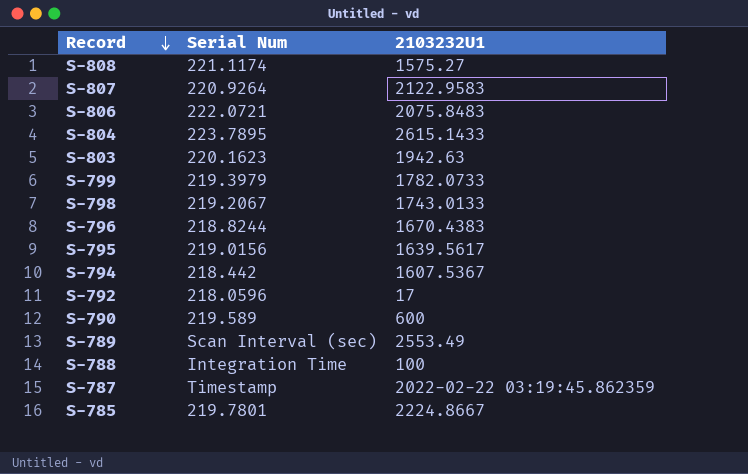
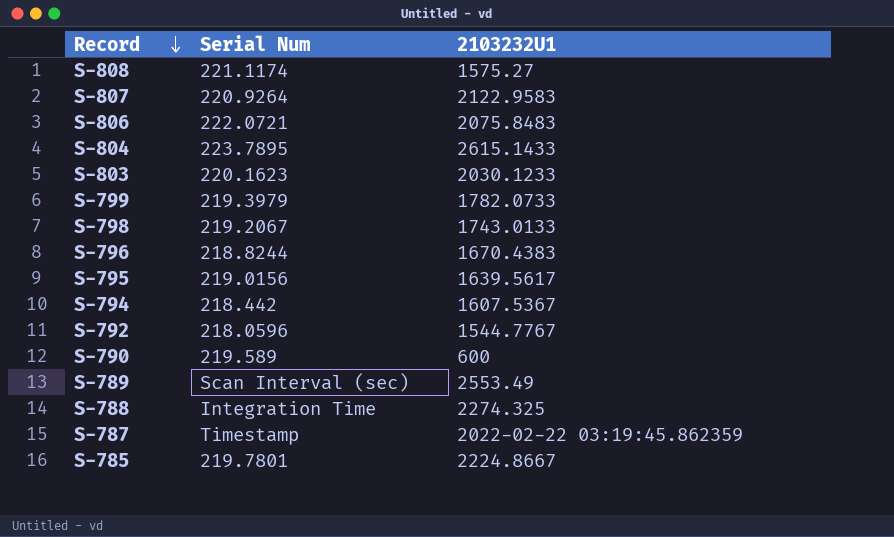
S-803 | 2103232U1: 1942.63 -> 2030.1233
S-792 | 2103232U1: 17 -> 1544.7767
S-788 | 2103232U1: 100 -> 2274.325

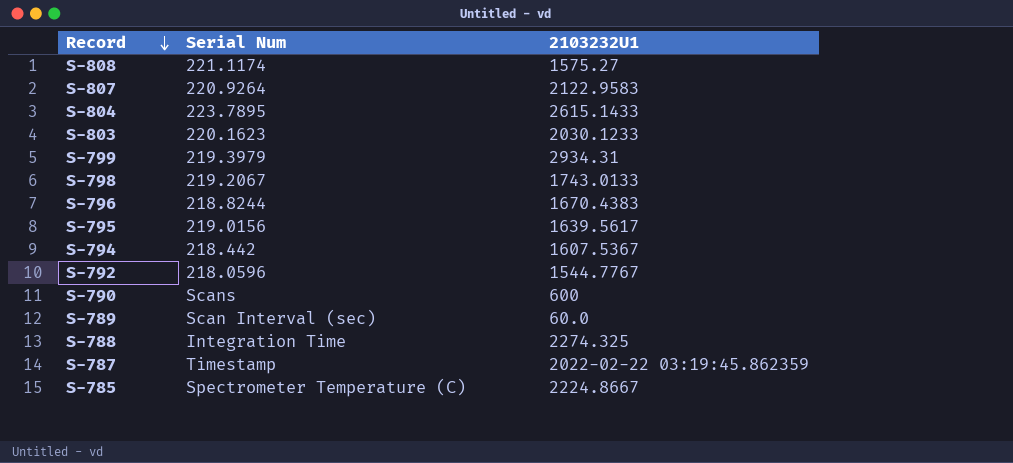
row S-806: 222.0721 | 2075.8483 -> none
S-799 | 2103232U1: 1782.0733 -> 2934.31
S-790 | Serial Num: 219.589 -> Scans
S-789 | 2103232U1: 2553.49 -> 60.0
S-785 | Serial Num: 219.7801 -> Spectrometer Temperature (C)

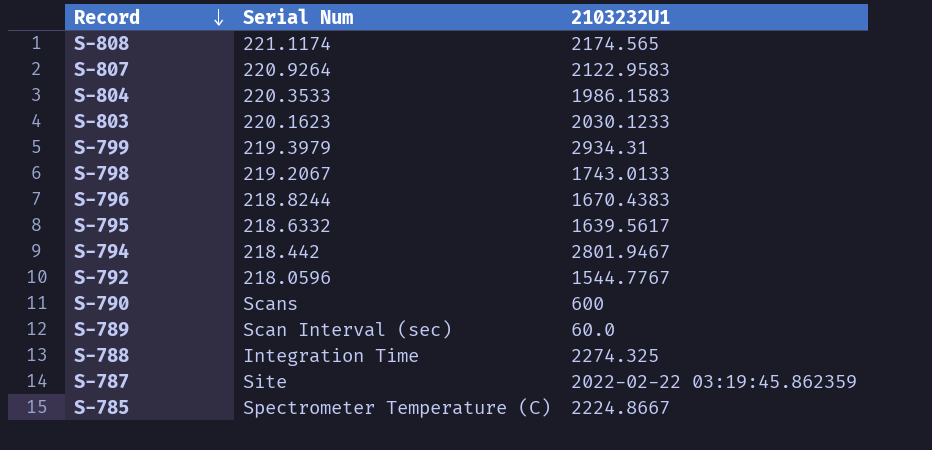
S-808 | 2103232U1: 1575.27 -> 2174.565
S-804 | Serial Num: 223.7895 -> 220.3533
S-804 | 2103232U1: 2615.1433 -> 1986.1583
S-795 | Serial Num: 219.0156 -> 218.6332
S-794 | 2103232U1: 1607.5367 -> 2801.9467
S-787 | Serial Num: Timestamp -> Site

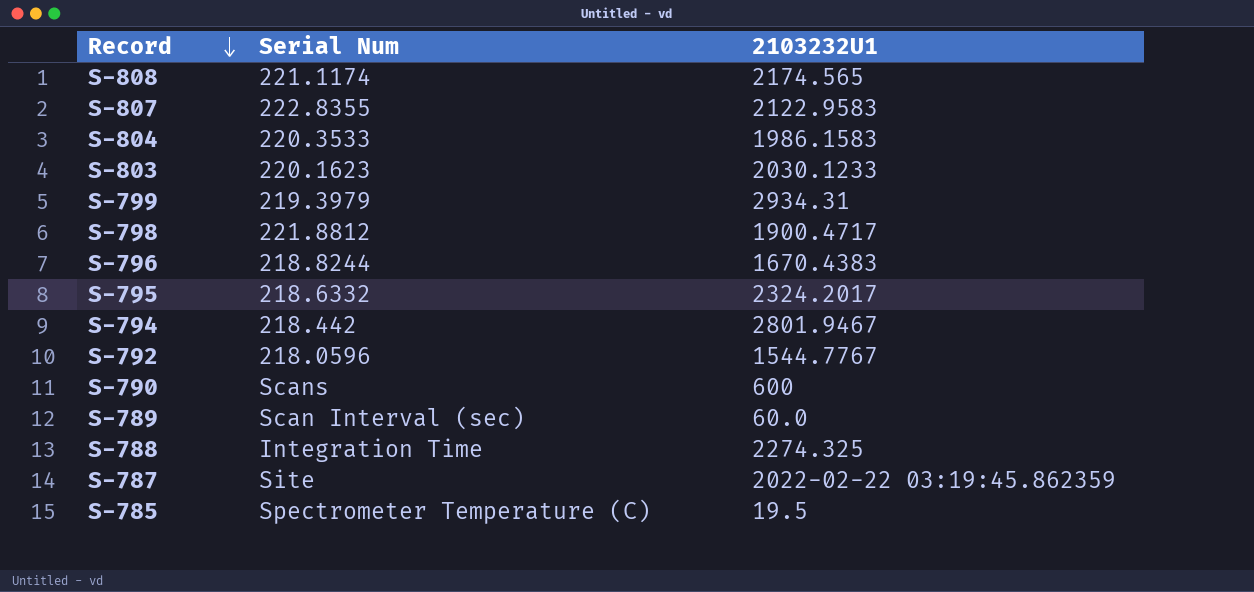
S-807 | Serial Num: 220.9264 -> 222.8355
S-798 | Serial Num: 219.2067 -> 221.8812
S-798 | 2103232U1: 1743.0133 -> 1900.4717
S-795 | 2103232U1: 1639.5617 -> 2324.2017
S-785 | 2103232U1: 2224.8667 -> 19.5

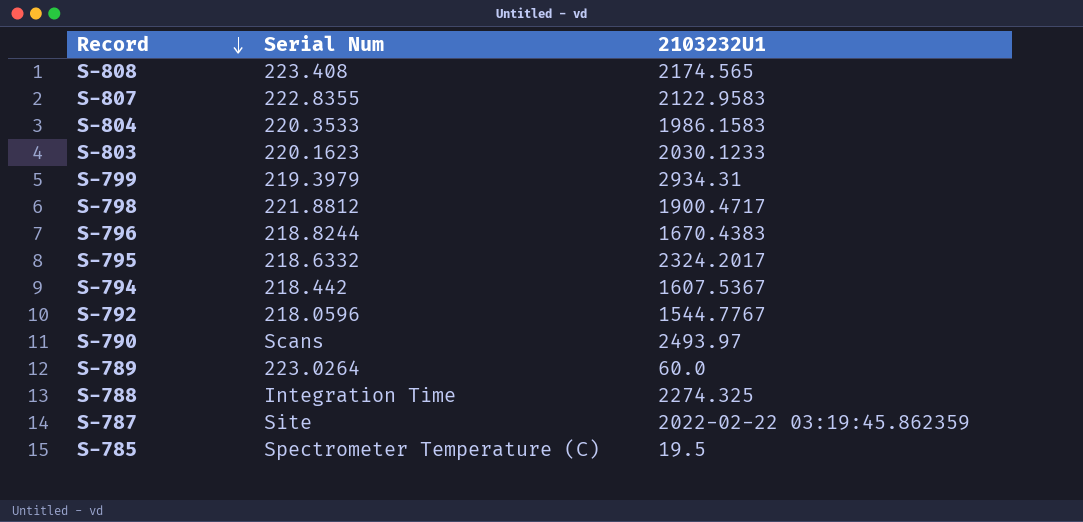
S-808 | Serial Num: 221.1174 -> 223.408
S-794 | 2103232U1: 2801.9467 -> 1607.5367
S-790 | 2103232U1: 600 -> 2493.97
S-789 | Serial Num: Scan Interval (sec) -> 223.0264

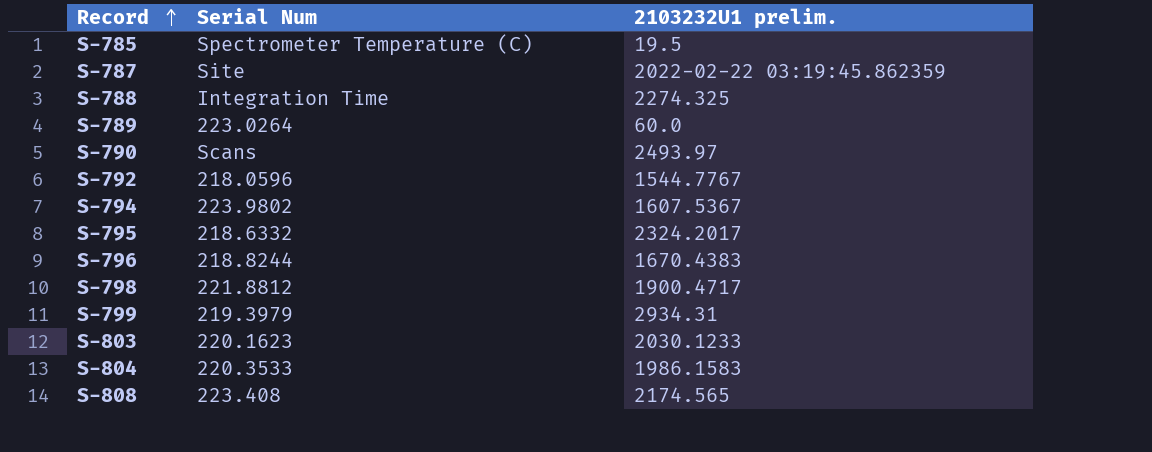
row order: Record descending -> Record ascending
column name: 2103232U1 -> 2103232U1 prelim.
row S-807: 222.8355 | 2122.9583 -> none
S-794 | Serial Num: 218.442 -> 223.9802

